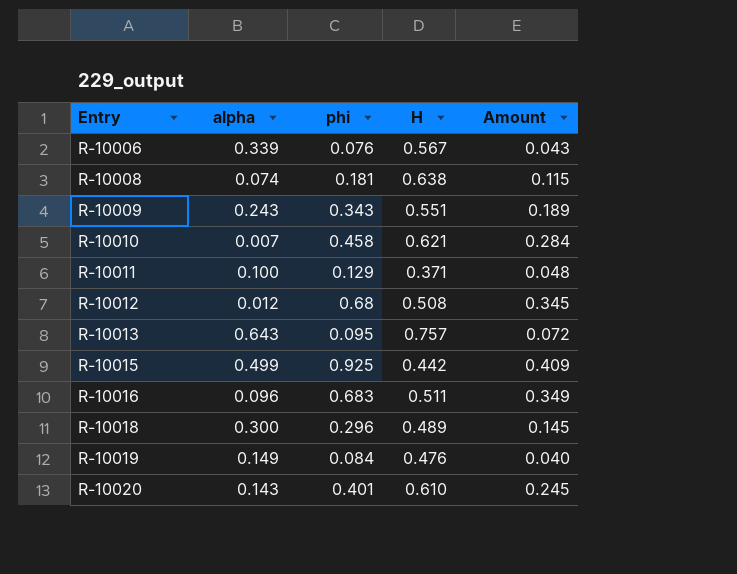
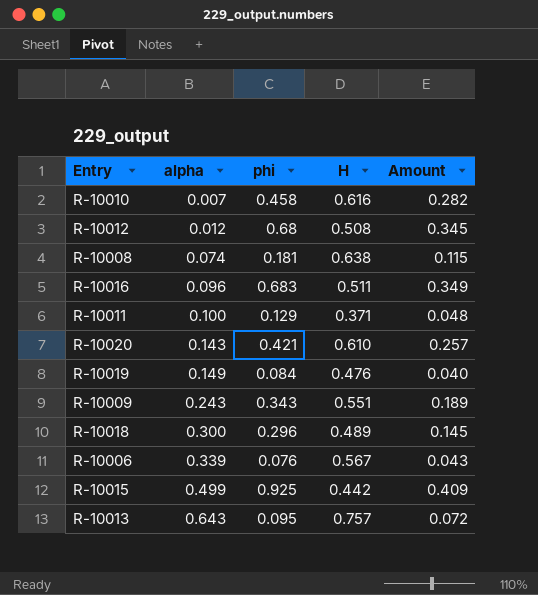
row order: Entry ascending -> alpha ascending
R-10010 | H: 0.621 -> 0.616
R-10010 | Amount: 0.284 -> 0.282
R-10020 | phi: 0.401 -> 0.421
R-10020 | Amount: 0.245 -> 0.257

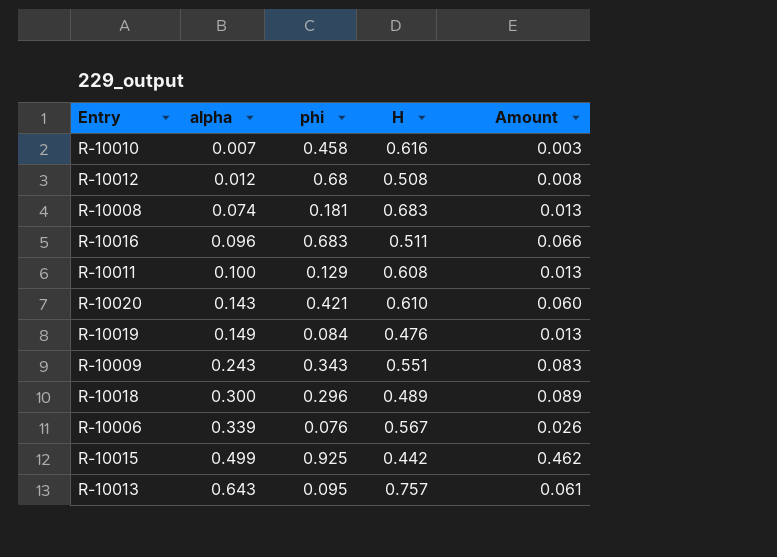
column Amount | formula: [phi] * [H] -> [alpha] * [phi]
R-10008 | H: 0.638 -> 0.683
R-10011 | H: 0.371 -> 0.608

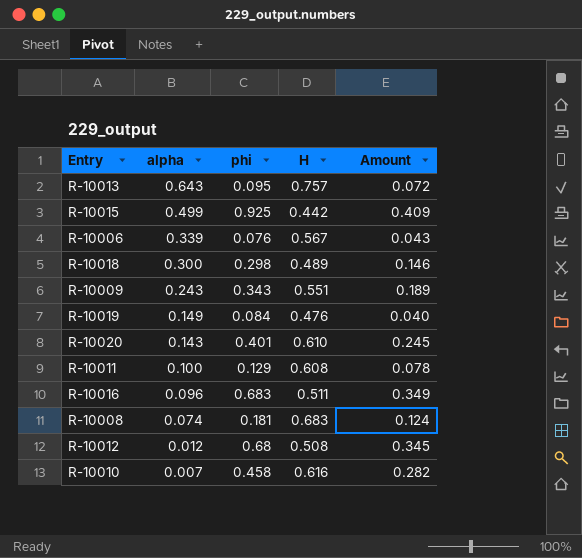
row order: alpha ascending -> alpha descending
column Amount | formula: [alpha] * [phi] -> [phi] * [H]
R-10018 | phi: 0.296 -> 0.298
R-10020 | phi: 0.421 -> 0.401

